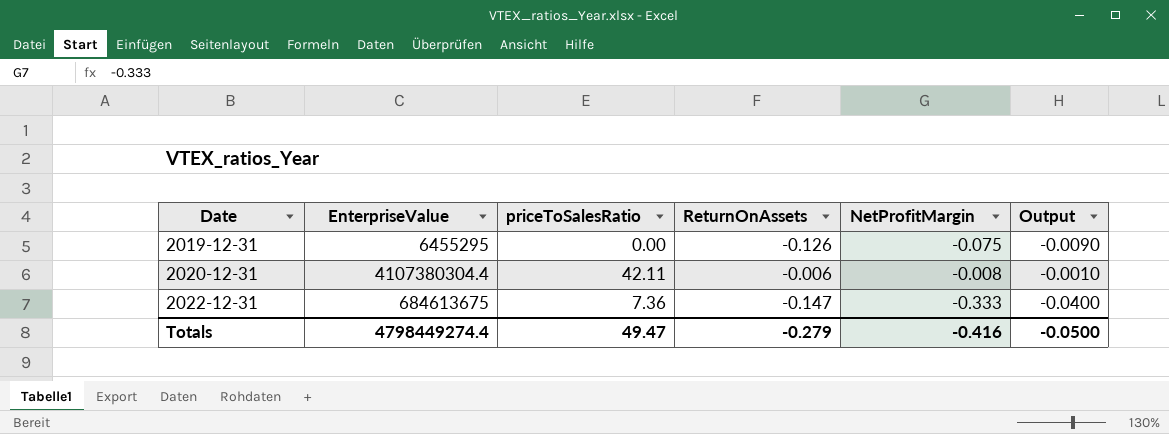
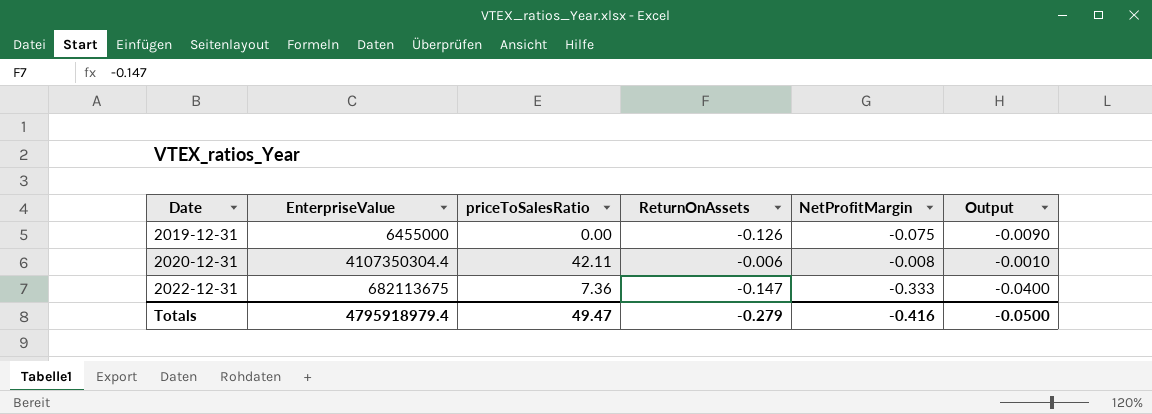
2019-12-31 | EnterpriseValue: 6455295 -> 6455000
2020-12-31 | EnterpriseValue: 4107380304.4 -> 4107350304.4
2022-12-31 | EnterpriseValue: 684613675 -> 682113675
Totals | EnterpriseValue: 4798449274.4 -> 4795918979.4

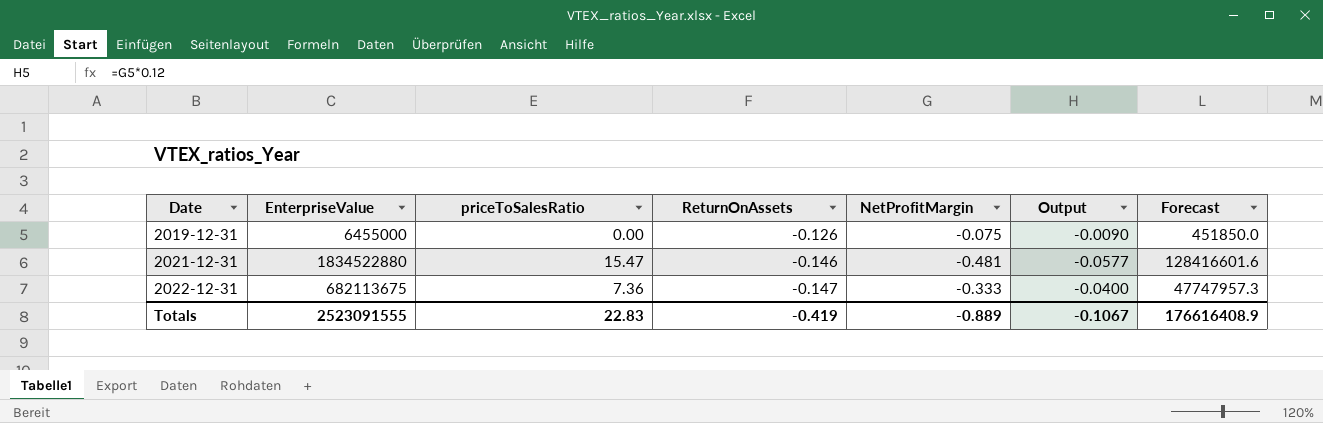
column Forecast | formula: none -> [EnterpriseValue] * 0.07
row 2020-12-31: 4107350304.4 | 42.11 | -0.006 | -0.008 | -0.0010 -> none
row 2021-12-31: none -> 1834522880 | 15.47 | -0.146 | -0.481 | -0.0577 | 128416601.6
Totals | EnterpriseValue: 4795918979.4 -> 2523091555
Totals | priceToSalesRatio: 49.47 -> 22.83
Totals | ReturnOnAssets: -0.279 -> -0.419
Totals | NetProfitMargin: -0.416 -> -0.889
Totals | Output: -0.0500 -> -0.1067

